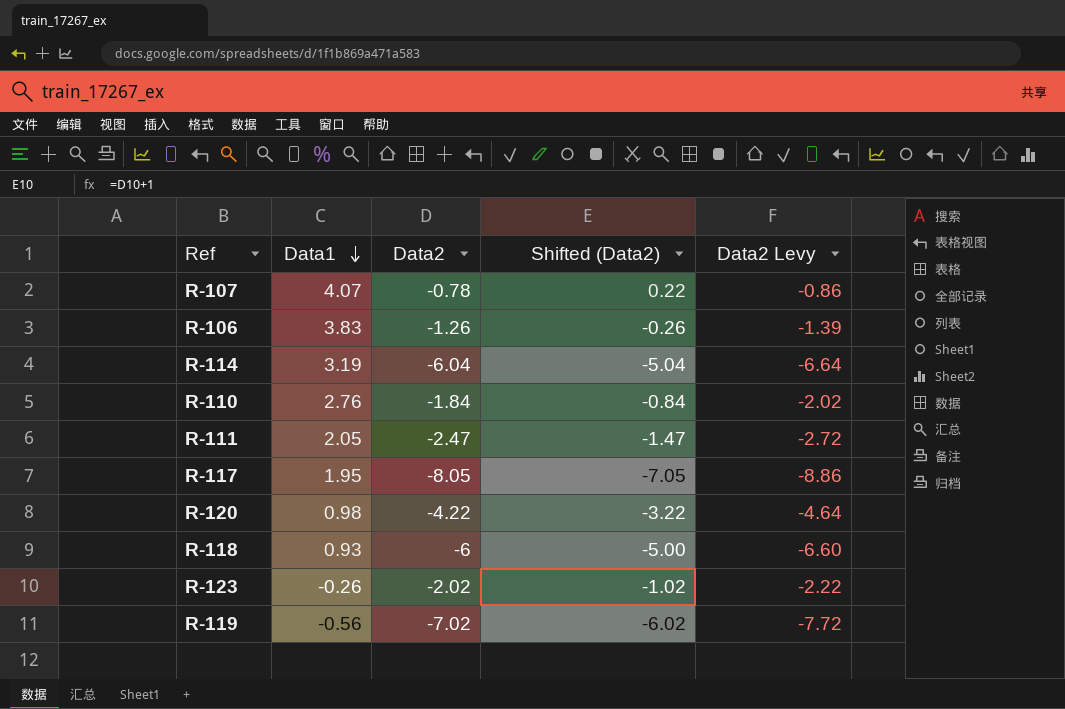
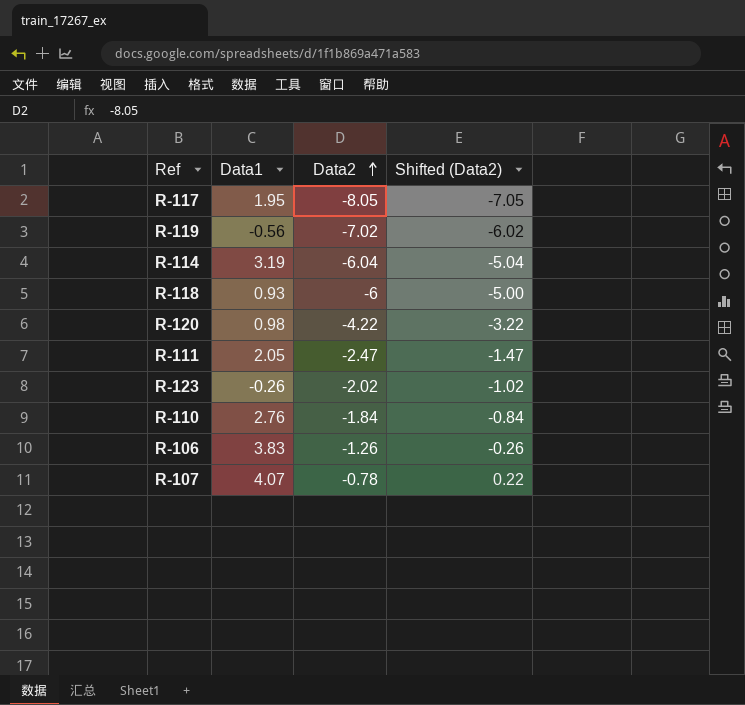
row order: Data1 descending -> Data2 ascending
column Data2 Levy | formula: [Data2] * 1.1 -> none

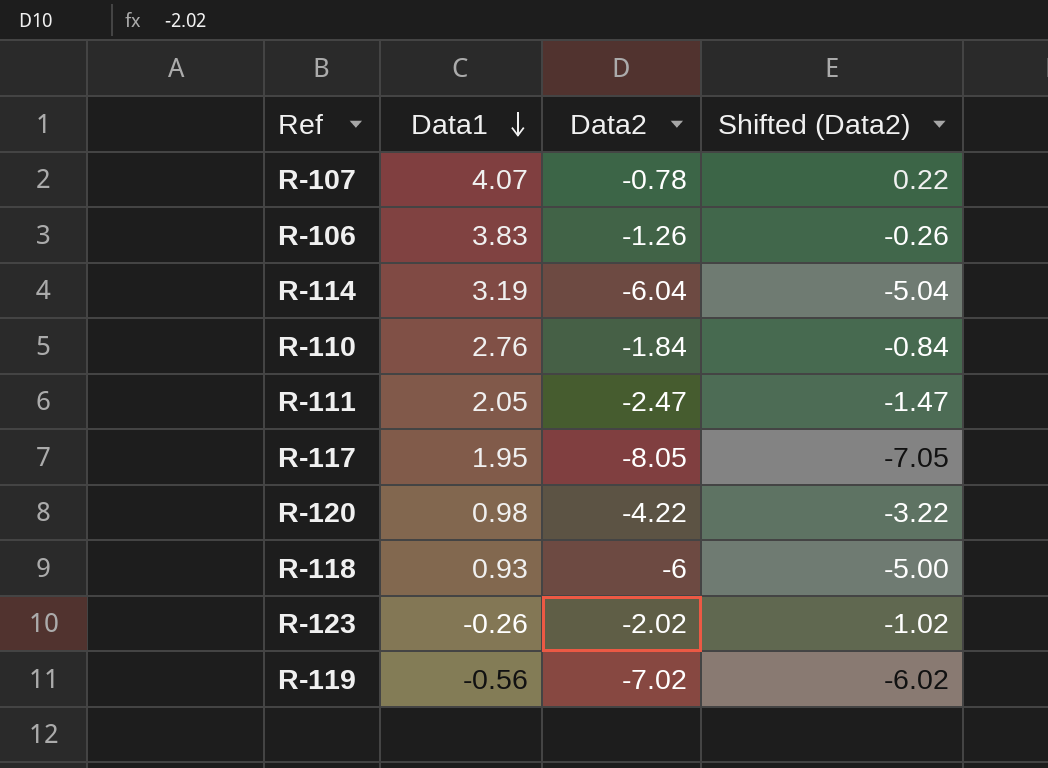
row order: Data2 ascending -> Data1 descending

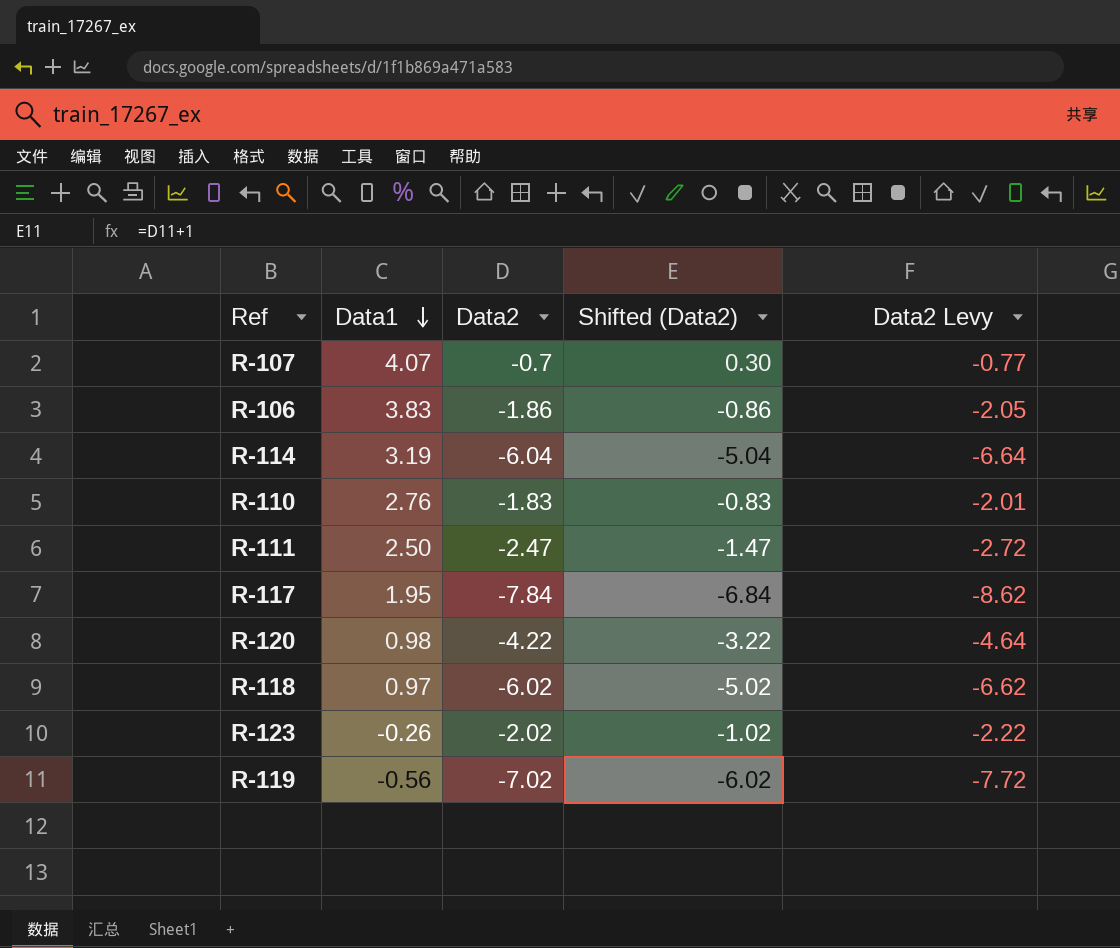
column Data2 Levy | formula: none -> [Data2] * 1.1
R-107 | Data2: -0.78 -> -0.7
R-107 | Shifted (Data2): 0.22 -> 0.30
R-106 | Data2: -1.26 -> -1.86
R-106 | Shifted (Data2): -0.26 -> -0.86
R-110 | Data2: -1.84 -> -1.83
R-110 | Shifted (Data2): -0.84 -> -0.83
R-111 | Data1: 2.05 -> 2.50
R-117 | Data2: -8.05 -> -7.84
R-117 | Shifted (Data2): -7.05 -> -6.84
R-118 | Data1: 0.93 -> 0.97
R-118 | Data2: -6 -> -6.02
R-118 | Shifted (Data2): -5.00 -> -5.02

